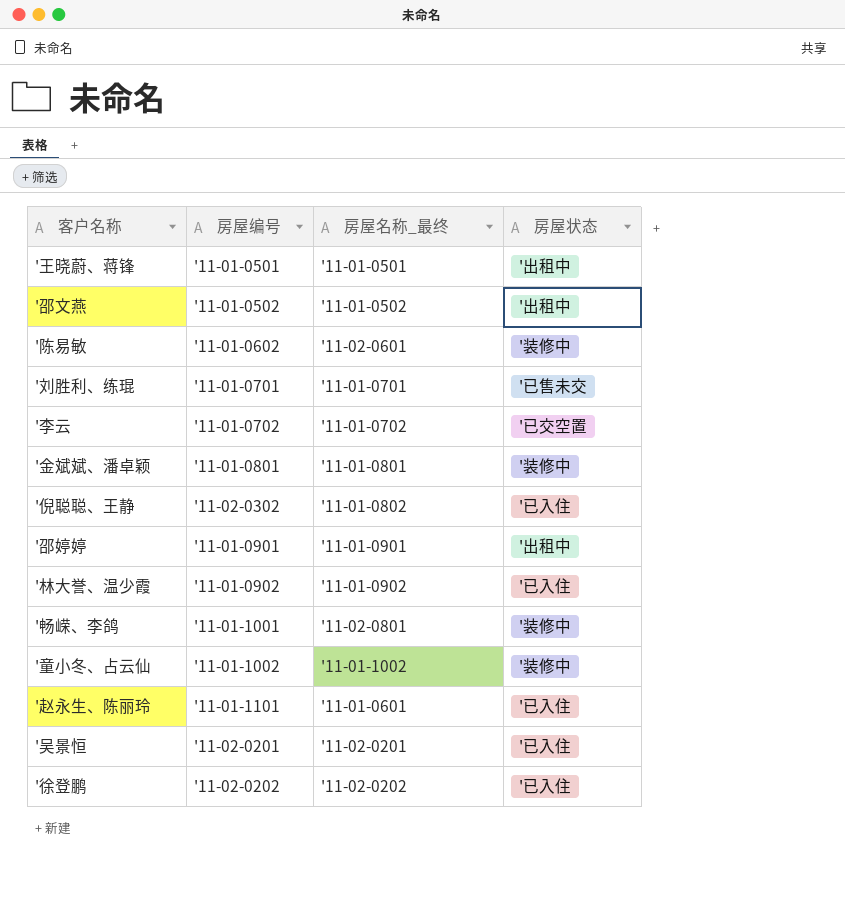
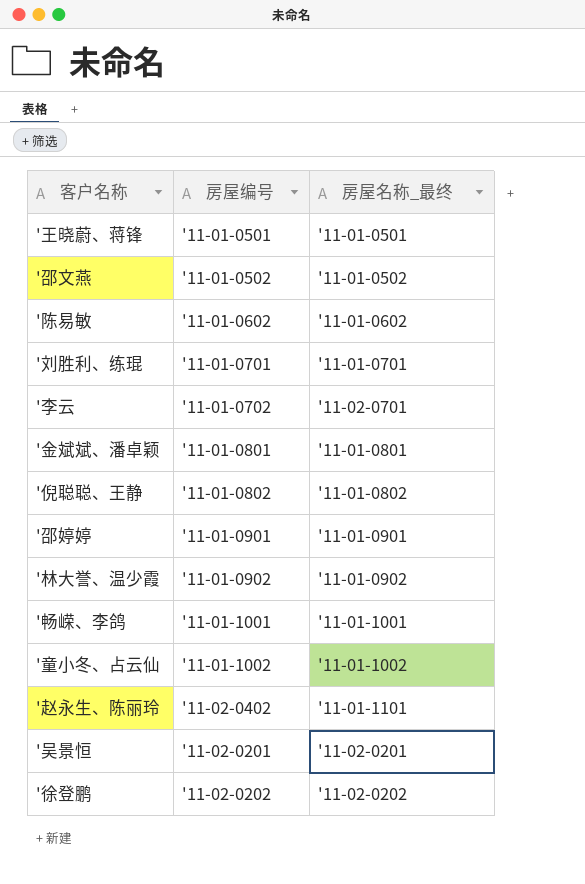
column 房屋状态 | position: 4 -> none
'陈易敏 | 房屋名称_最终: '11-02-0601 -> '11-01-0602
'李云 | 房屋名称_最终: '11-01-0702 -> '11-02-0701
'倪聪聪、王静 | 房屋编号: '11-02-0302 -> '11-01-0802
'畅嵘、李鸽 | 房屋名称_最终: '11-02-0801 -> '11-01-1001
'赵永生、陈丽玲 | 房屋编号: '11-01-1101 -> '11-02-0402
'赵永生、陈丽玲 | 房屋名称_最终: '11-01-0601 -> '11-01-1101

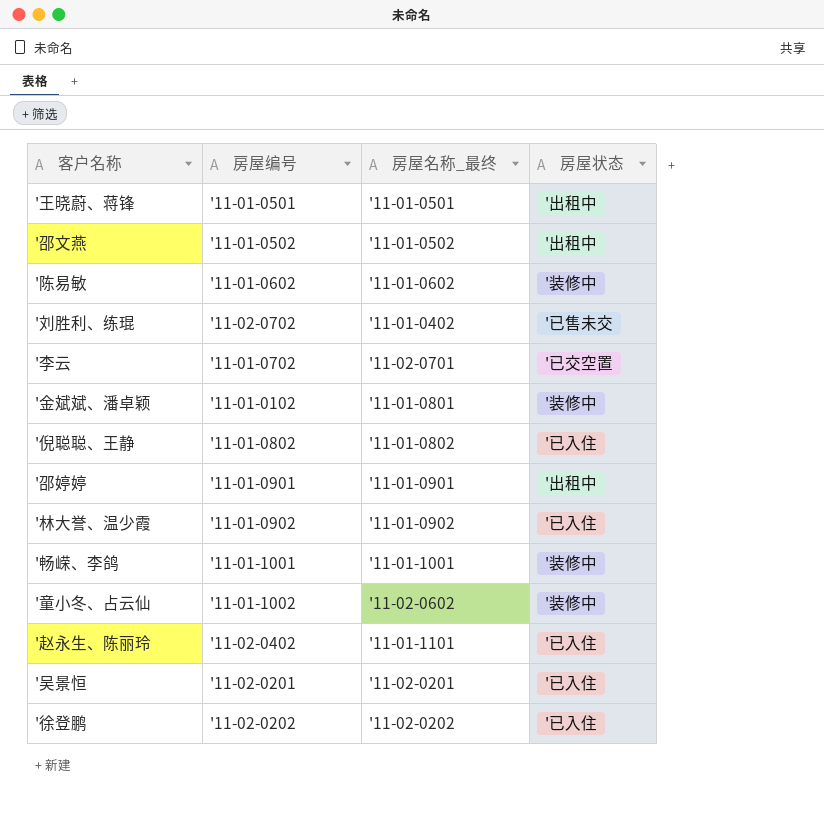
column 房屋状态 | position: none -> 4
'刘胜利、练琨 | 房屋编号: '11-01-0701 -> '11-02-0702
'刘胜利、练琨 | 房屋名称_最终: '11-01-0701 -> '11-01-0402
'金斌斌、潘卓颖 | 房屋编号: '11-01-0801 -> '11-01-0102
'童小冬、占云仙 | 房屋名称_最终: '11-01-1002 -> '11-02-0602

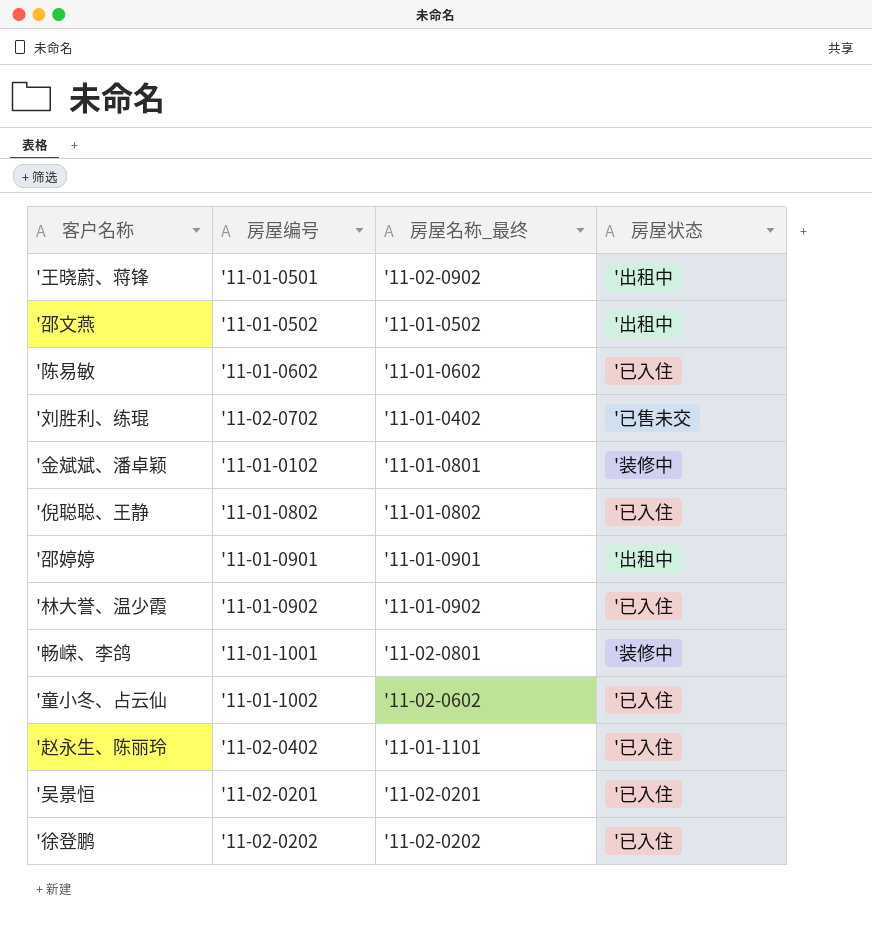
row '李云: '11-01-0702 | '11-02-0701 | '已交空置 -> none
'王晓蔚、蒋锋 | 房屋名称_最终: '11-01-0501 -> '11-02-0902
'陈易敏 | 房屋状态: '装修中 -> '已入住
'畅嵘、李鸽 | 房屋名称_最终: '11-01-1001 -> '11-02-0801
'童小冬、占云仙 | 房屋状态: '装修中 -> '已入住

